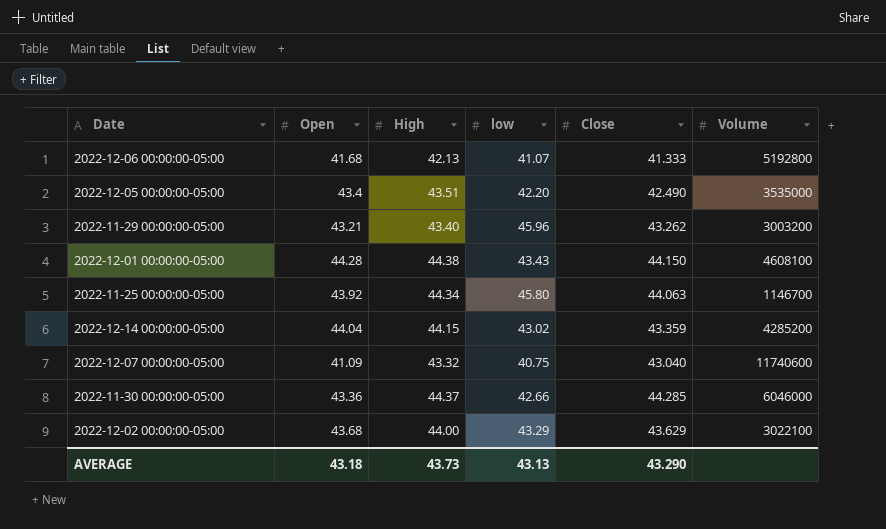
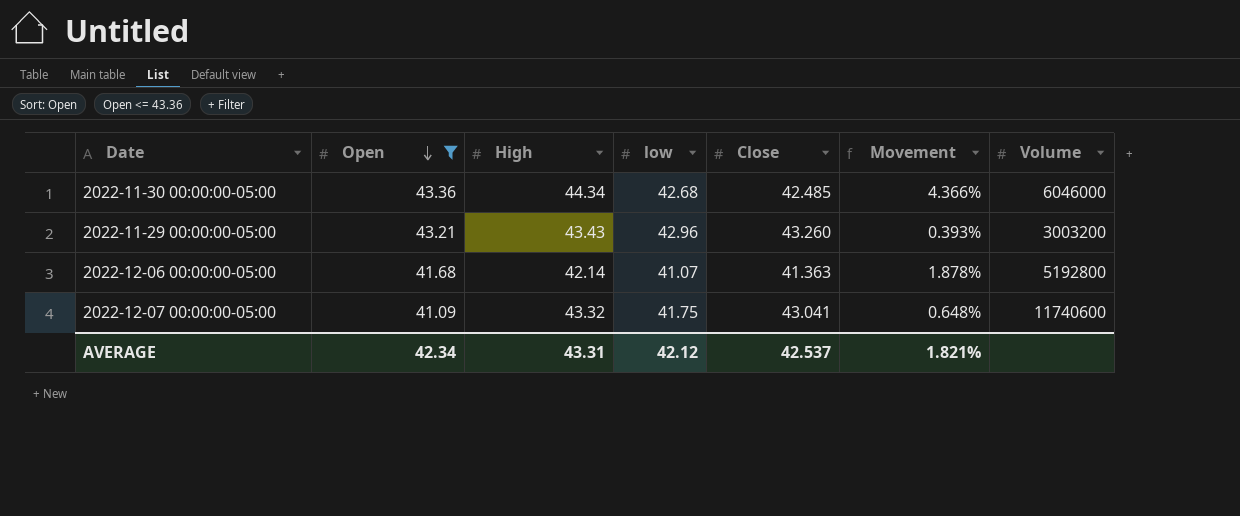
filter: none -> Open <= 43.36
row order: none -> Open descending
column Movement | formula: none -> ([High] - [Close]) / [Close]
2022-11-30 00:00:00-05:00 | High: 44.37 -> 44.34
2022-11-30 00:00:00-05:00 | low: 42.66 -> 42.68
2022-11-30 00:00:00-05:00 | Close: 44.285 -> 42.485
2022-11-29 00:00:00-05:00 | High: 43.40 -> 43.43
2022-11-29 00:00:00-05:00 | low: 45.96 -> 42.96
2022-11-29 00:00:00-05:00 | Close: 43.262 -> 43.260
2022-12-06 00:00:00-05:00 | High: 42.13 -> 42.14
2022-12-06 00:00:00-05:00 | Close: 41.333 -> 41.363
2022-12-07 00:00:00-05:00 | low: 40.75 -> 41.75
2022-12-07 00:00:00-05:00 | Close: 43.040 -> 43.041
AVERAGE | Open: 43.18 -> 42.34
AVERAGE | High: 43.73 -> 43.31
AVERAGE | low: 43.13 -> 42.12
AVERAGE | Close: 43.290 -> 42.537

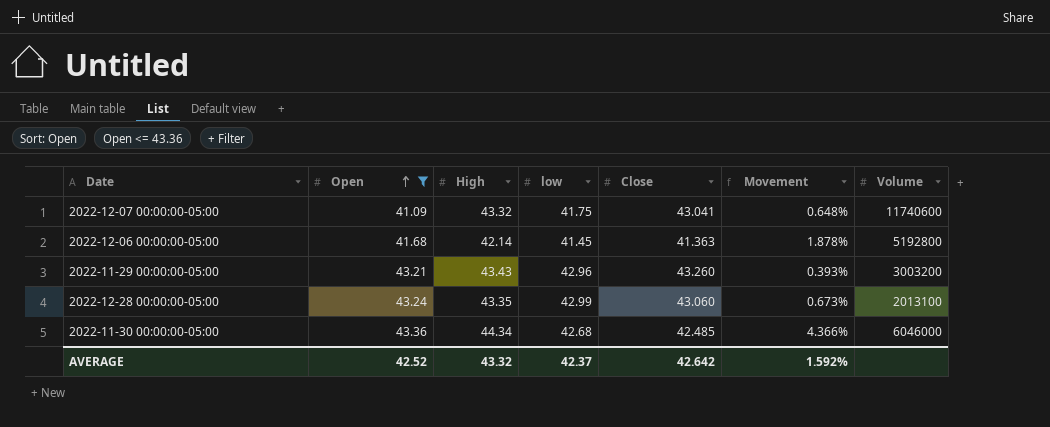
row order: Open descending -> Open ascending
2022-12-06 00:00:00-05:00 | low: 41.07 -> 41.45
row 2022-12-28 00:00:00-05:00: none -> 43.24 | 43.35 | 42.99 | 43.060 | 0.673% | 2013100
AVERAGE | Open: 42.34 -> 42.52
AVERAGE | High: 43.31 -> 43.32
AVERAGE | low: 42.12 -> 42.37
AVERAGE | Close: 42.537 -> 42.642
AVERAGE | Movement: 1.821% -> 1.592%

